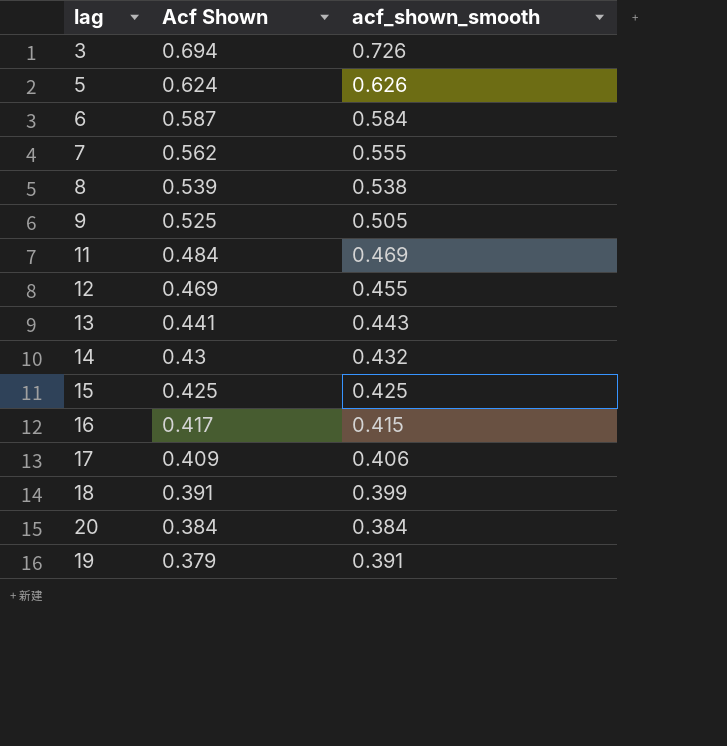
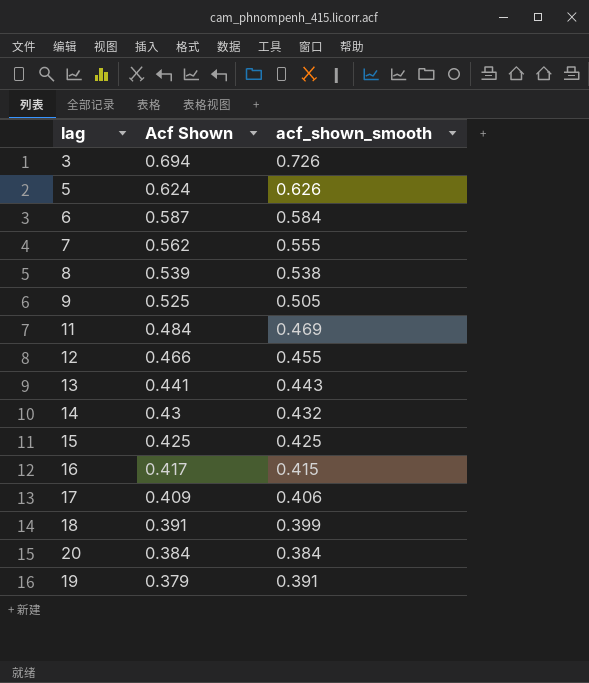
12 | Acf Shown: 0.469 -> 0.466

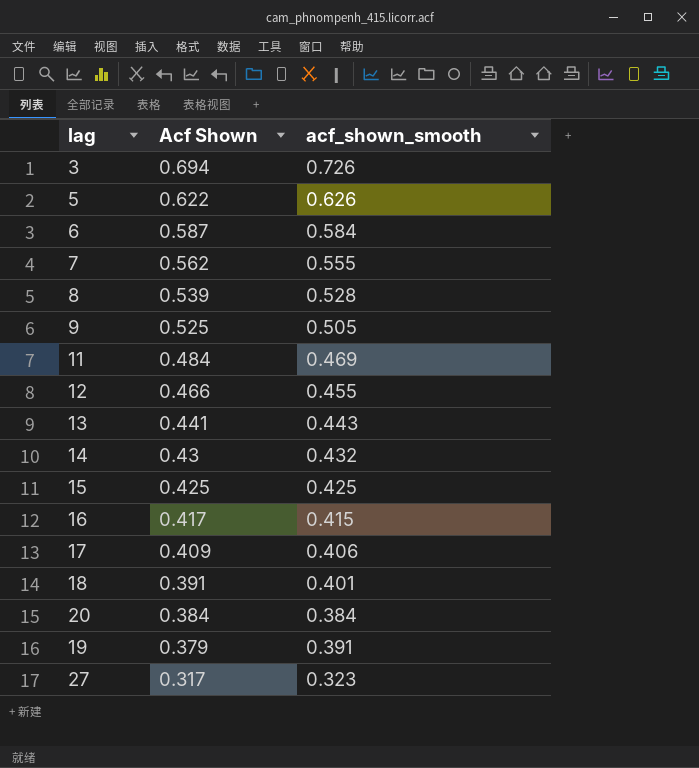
5 | Acf Shown: 0.624 -> 0.622
8 | acf_shown_smooth: 0.538 -> 0.528
18 | acf_shown_smooth: 0.399 -> 0.401
row 27: none -> 0.317 | 0.323

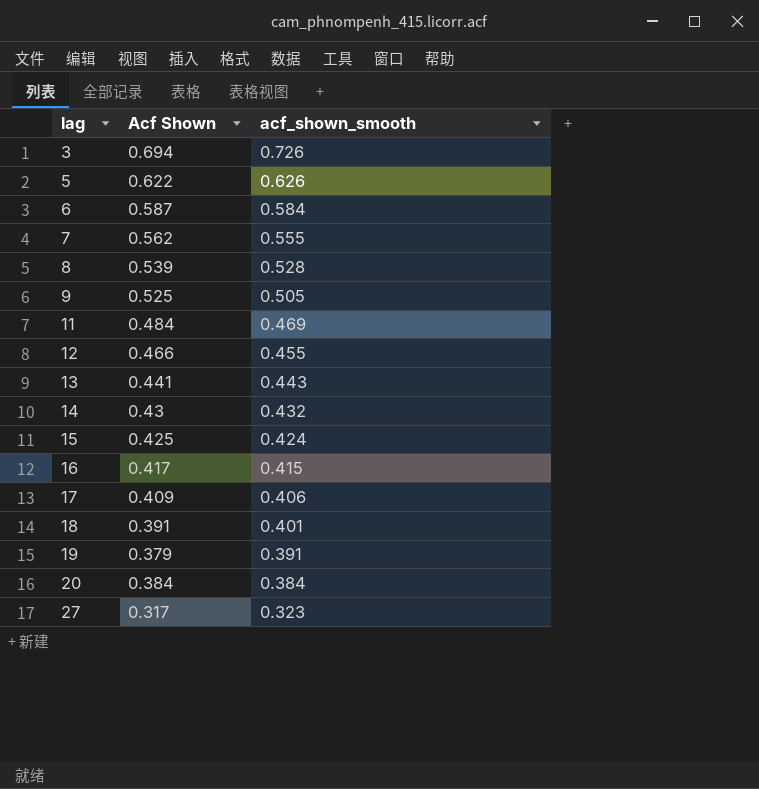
row order: Acf Shown descending -> lag ascending
15 | acf_shown_smooth: 0.425 -> 0.424

